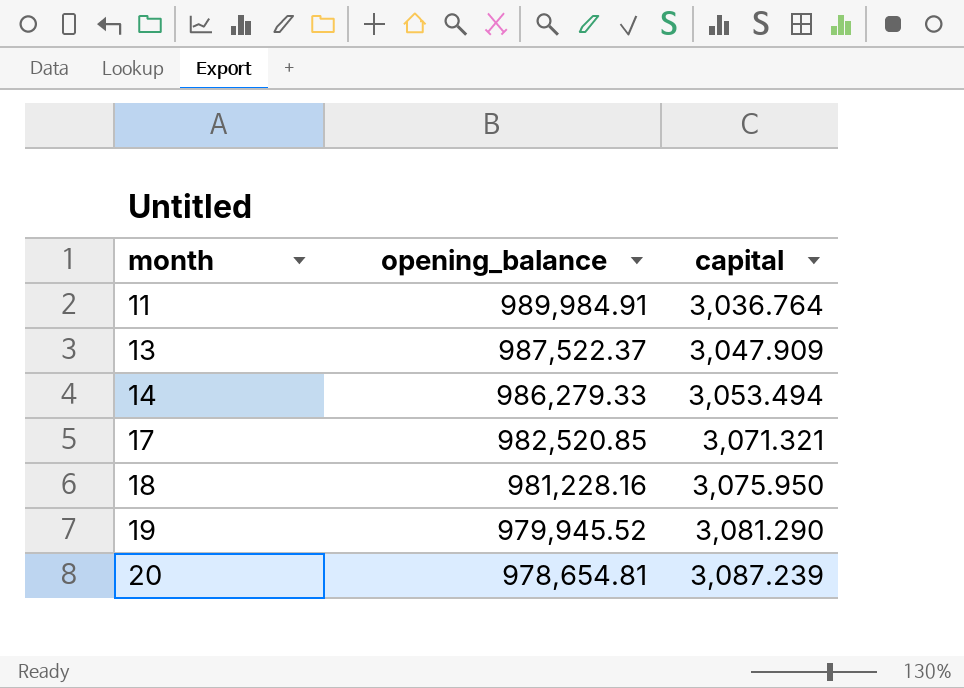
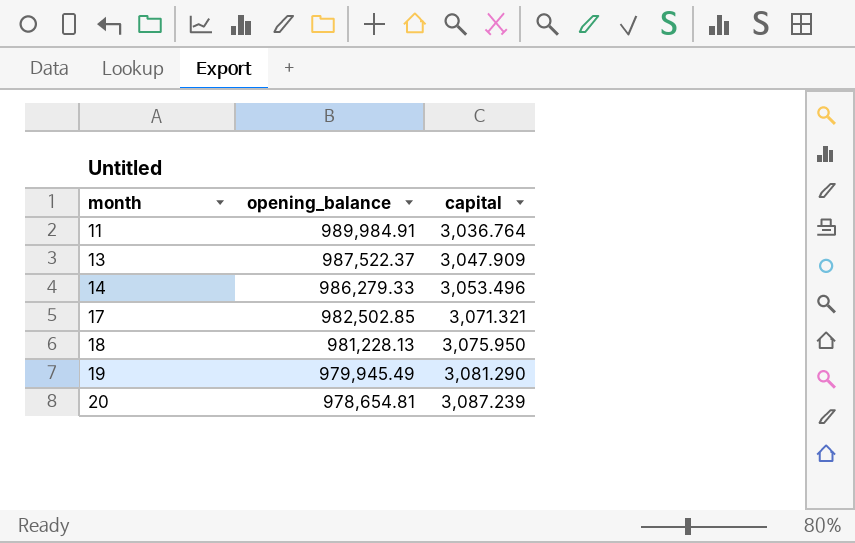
14 | capital: 3,053.494 -> 3,053.496
17 | opening_balance: 982,520.85 -> 982,502.85
18 | opening_balance: 981,228.16 -> 981,228.13
19 | opening_balance: 979,945.52 -> 979,945.49

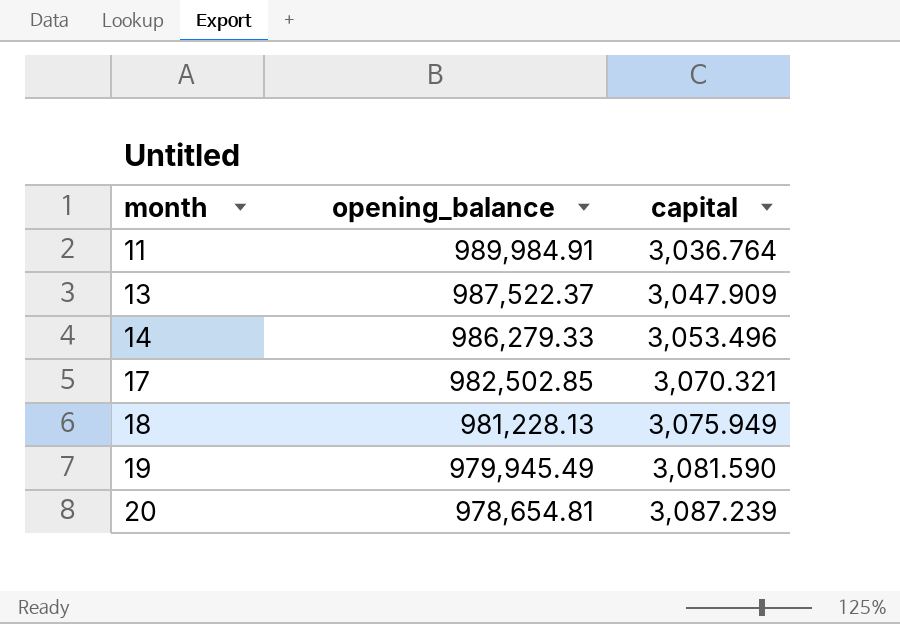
17 | capital: 3,071.321 -> 3,070.321
18 | capital: 3,075.950 -> 3,075.949
19 | capital: 3,081.290 -> 3,081.590

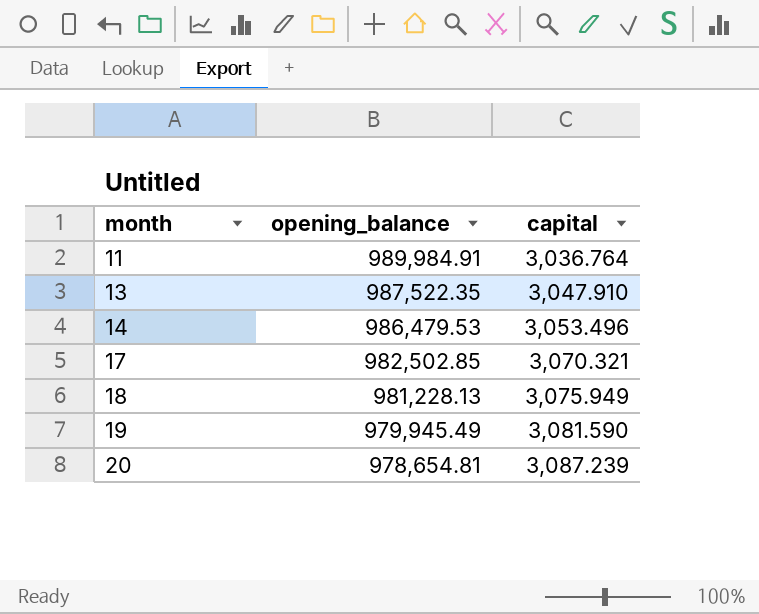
13 | opening_balance: 987,522.37 -> 987,522.35
13 | capital: 3,047.909 -> 3,047.910
14 | opening_balance: 986,279.33 -> 986,479.53

